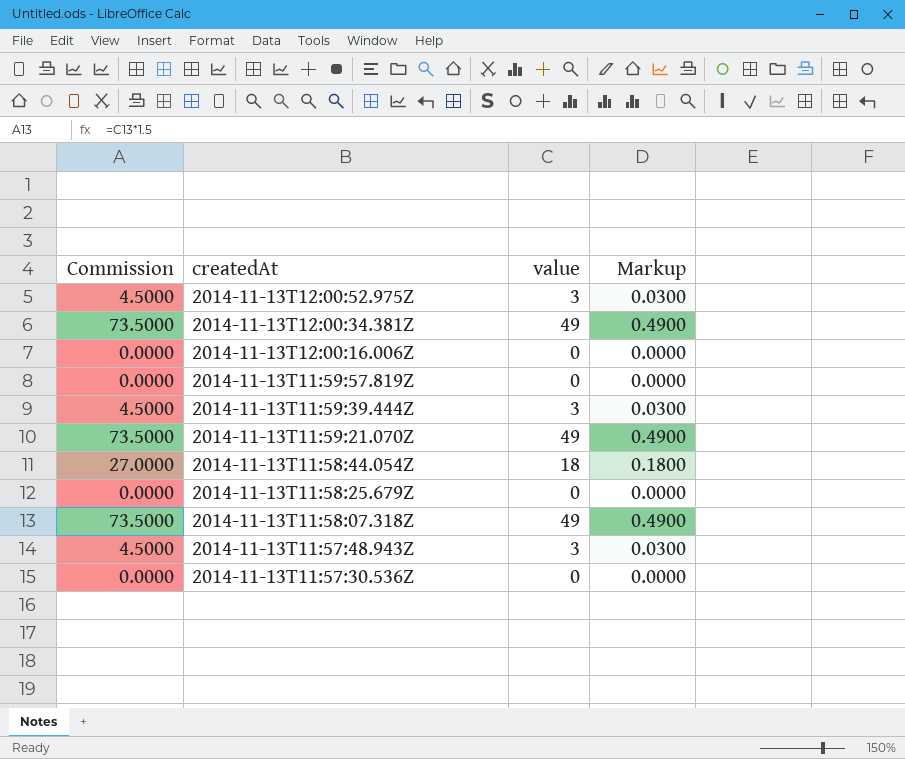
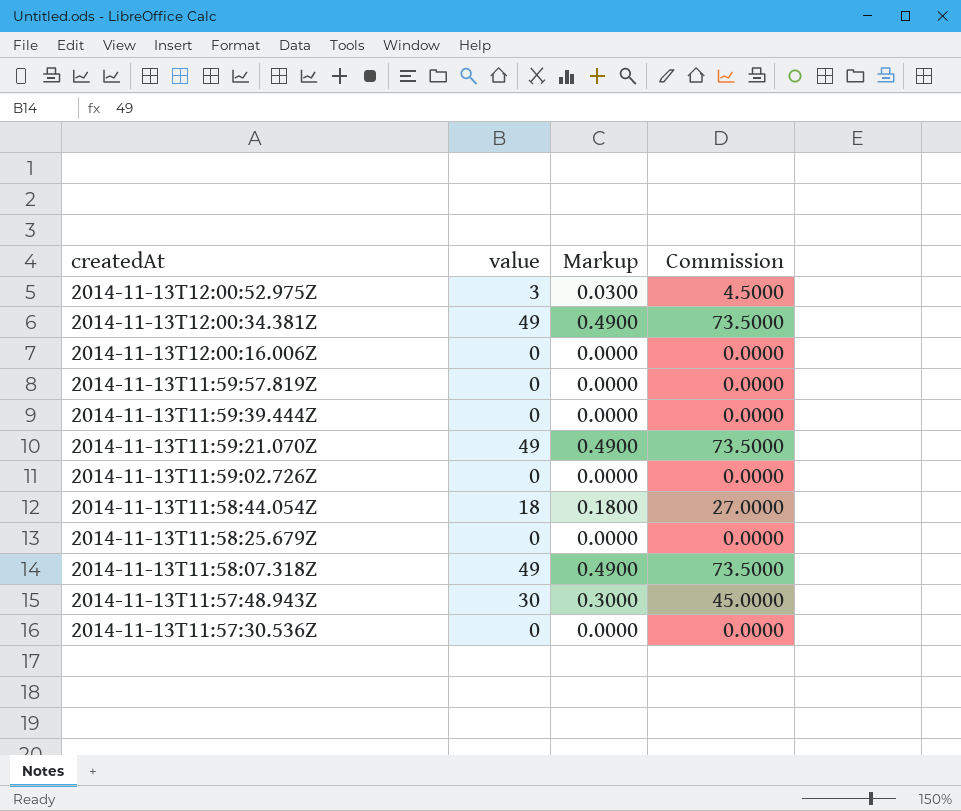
column Commission | position: 1 -> 4
2014-11-13T11:59:39.444Z | value: 3 -> 0
2014-11-13T11:59:39.444Z | Markup: 0.0300 -> 0.0000
2014-11-13T11:59:39.444Z | Commission: 4.5000 -> 0.0000
row 2014-11-13T11:59:02.726Z: none -> 0 | 0.0000 | 0.0000
2014-11-13T11:57:48.943Z | value: 3 -> 30
2014-11-13T11:57:48.943Z | Markup: 0.0300 -> 0.3000
2014-11-13T11:57:48.943Z | Commission: 4.5000 -> 45.0000

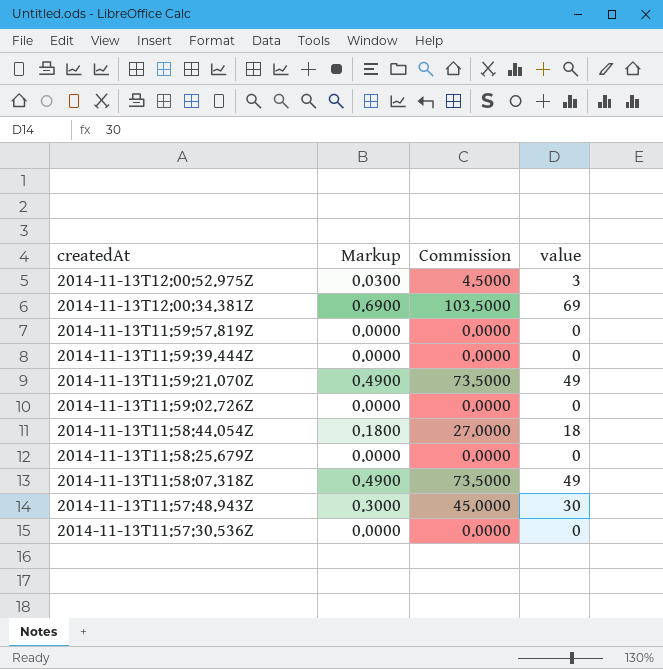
column value | position: 2 -> 4
row 2014-11-13T12:00:16.006Z: 0 | 0.0000 | 0.0000 -> none
2014-11-13T12:00:34.381Z | Markup: 0.4900 -> 0.6900
2014-11-13T12:00:34.381Z | Commission: 73.5000 -> 103.5000
2014-11-13T12:00:34.381Z | value: 49 -> 69

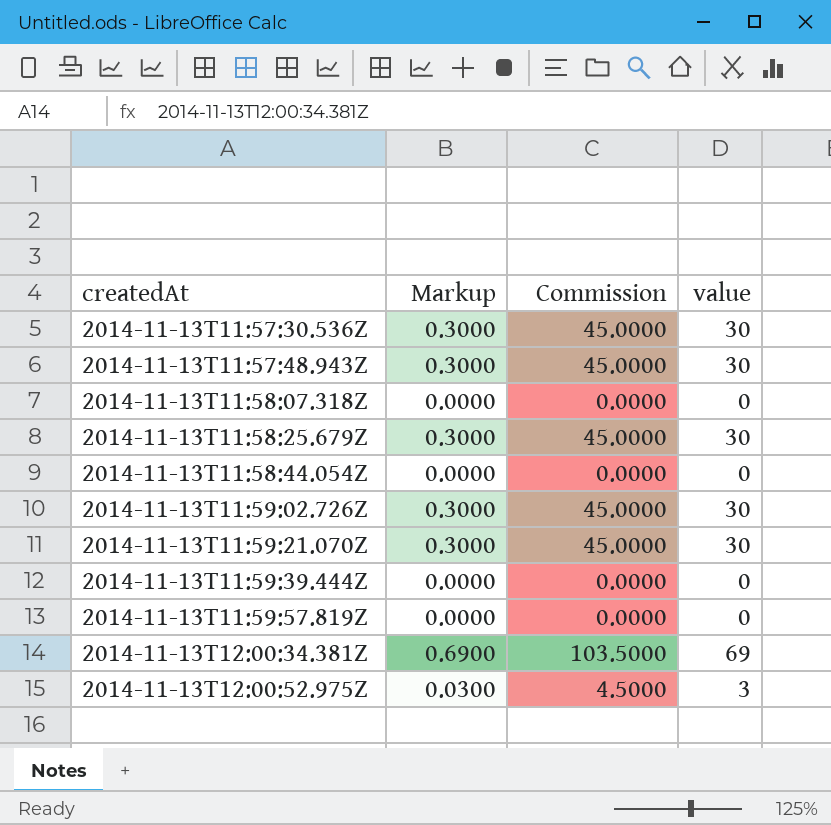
row order: createdAt descending -> createdAt ascending
2014-11-13T11:57:30.536Z | Markup: 0.0000 -> 0.3000
2014-11-13T11:57:30.536Z | Commission: 0.0000 -> 45.0000
2014-11-13T11:57:30.536Z | value: 0 -> 30
2014-11-13T11:58:07.318Z | Markup: 0.4900 -> 0.0000
2014-11-13T11:58:07.318Z | Commission: 73.5000 -> 0.0000
2014-11-13T11:58:07.318Z | value: 49 -> 0
2014-11-13T11:58:25.679Z | Markup: 0.0000 -> 0.3000
2014-11-13T11:58:25.679Z | Commission: 0.0000 -> 45.0000
2014-11-13T11:58:25.679Z | value: 0 -> 30
2014-11-13T11:58:44.054Z | Markup: 0.1800 -> 0.0000
2014-11-13T11:58:44.054Z | Commission: 27.0000 -> 0.0000
2014-11-13T11:58:44.054Z | value: 18 -> 0
2014-11-13T11:59:02.726Z | Markup: 0.0000 -> 0.3000
2014-11-13T11:59:02.726Z | Commission: 0.0000 -> 45.0000
2014-11-13T11:59:02.726Z | value: 0 -> 30
2014-11-13T11:59:21.070Z | Markup: 0.4900 -> 0.3000
2014-11-13T11:59:21.070Z | Commission: 73.5000 -> 45.0000
2014-11-13T11:59:21.070Z | value: 49 -> 30

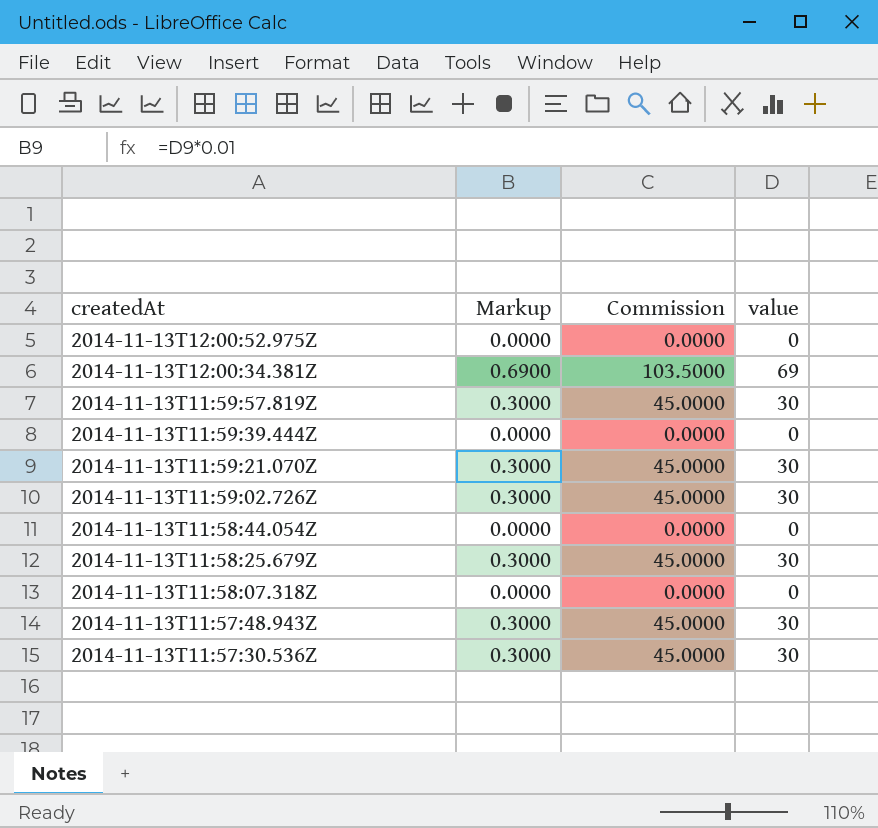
row order: createdAt ascending -> createdAt descending
2014-11-13T12:00:52.975Z | Markup: 0.0300 -> 0.0000
2014-11-13T12:00:52.975Z | Commission: 4.5000 -> 0.0000
2014-11-13T12:00:52.975Z | value: 3 -> 0
2014-11-13T11:59:57.819Z | Markup: 0.0000 -> 0.3000
2014-11-13T11:59:57.819Z | Commission: 0.0000 -> 45.0000
2014-11-13T11:59:57.819Z | value: 0 -> 30

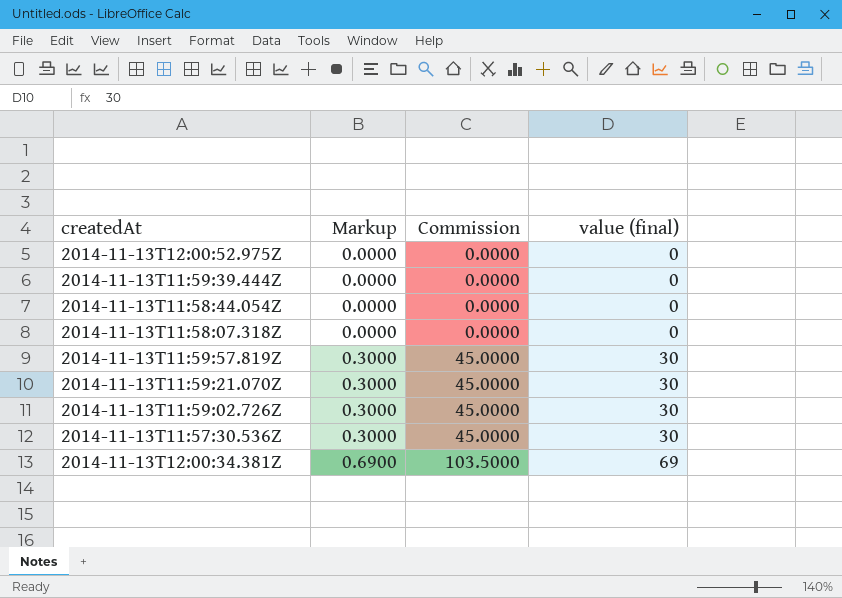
row order: createdAt descending -> Markup ascending
column name: value -> value (final)
row 2014-11-13T11:58:25.679Z: 0.3000 | 45.0000 | 30 -> none
row 2014-11-13T11:57:48.943Z: 0.3000 | 45.0000 | 30 -> none

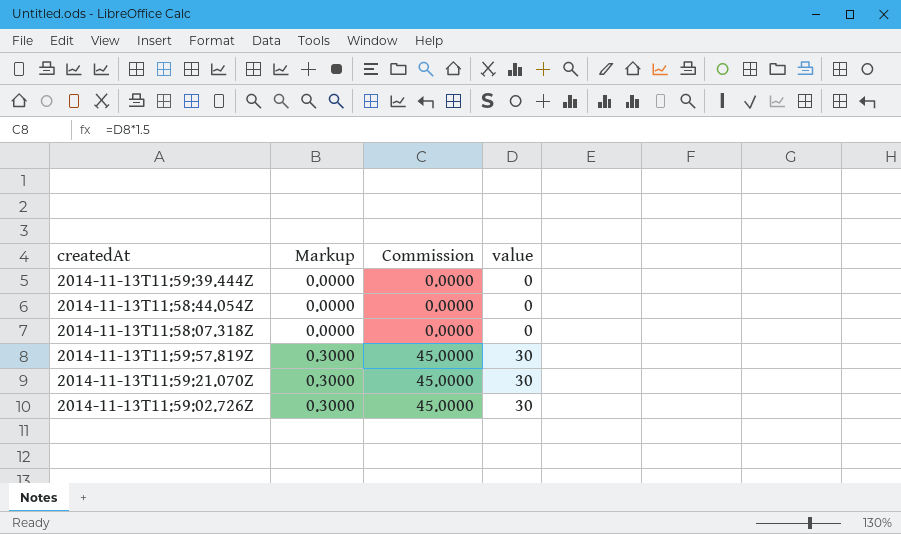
column name: value (final) -> value
row 2014-11-13T12:00:52.975Z: 0.0000 | 0.0000 | 0 -> none
row 2014-11-13T11:57:30.536Z: 0.3000 | 45.0000 | 30 -> none
row 2014-11-13T12:00:34.381Z: 0.6900 | 103.5000 | 69 -> none

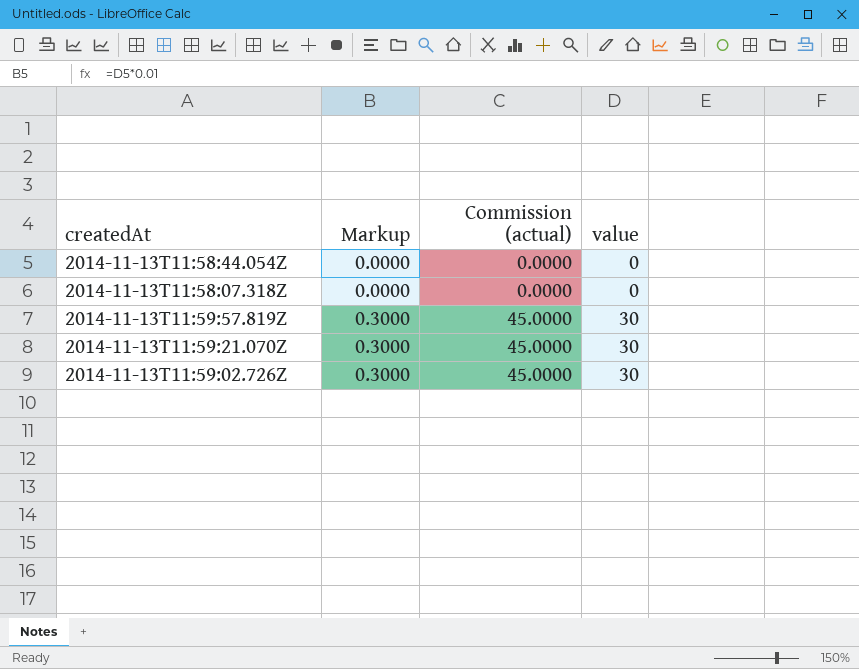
column name: Commission -> Commission (actual)
row 2014-11-13T11:59:39.444Z: 0.0000 | 0.0000 | 0 -> none

